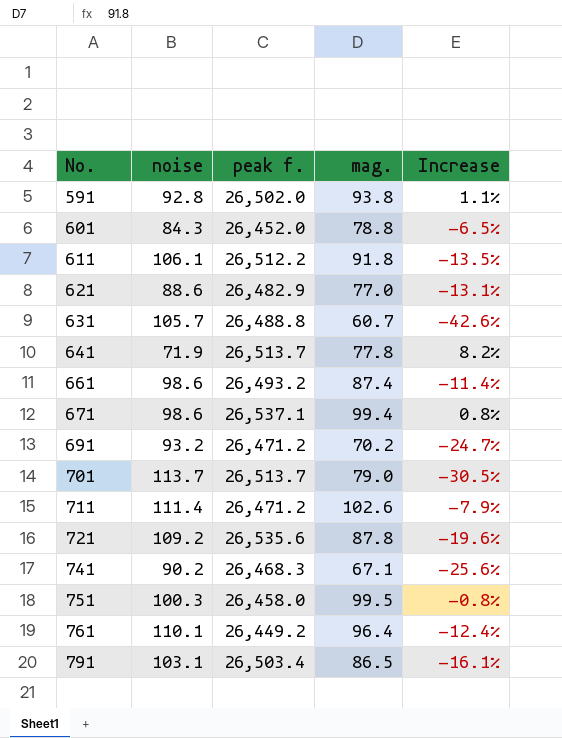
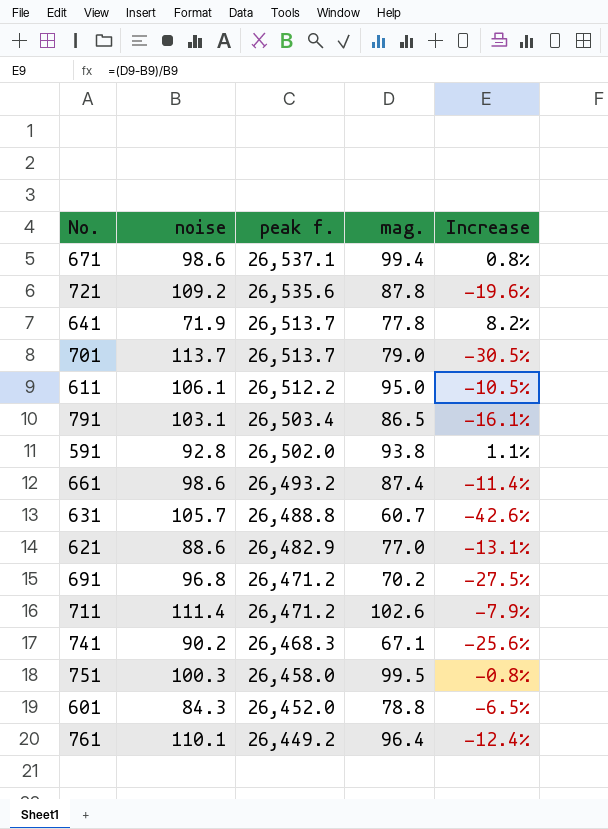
row order: No. ascending -> peak f. descending
611 | mag.: 91.8 -> 95.0
611 | Increase: -13.5% -> -10.5%
691 | noise: 93.2 -> 96.8
691 | Increase: -24.7% -> -27.5%

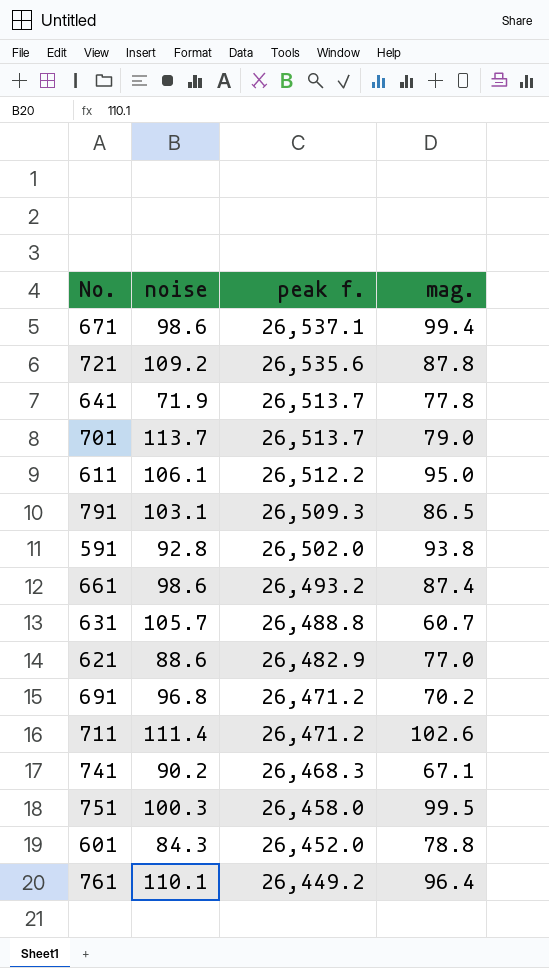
column Increase | formula: ([mag.] - [noise]) / [noise] -> none
791 | peak f.: 26,503.4 -> 26,509.3

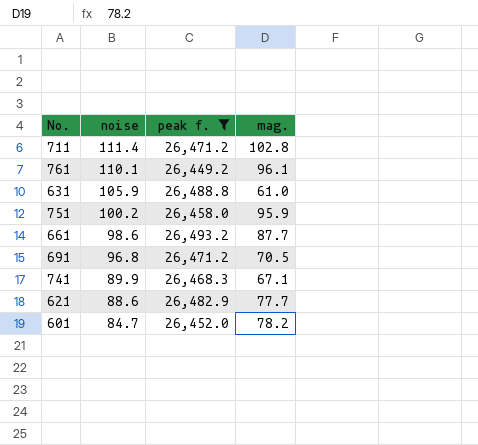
filter: none -> peak f. <= 26,493.2
row order: peak f. descending -> noise descending
711 | mag.: 102.6 -> 102.8
761 | mag.: 96.4 -> 96.1
631 | noise: 105.7 -> 105.9
631 | mag.: 60.7 -> 61.0
751 | noise: 100.3 -> 100.2
751 | mag.: 99.5 -> 95.9
661 | mag.: 87.4 -> 87.7
691 | mag.: 70.2 -> 70.5
741 | noise: 90.2 -> 89.9
621 | mag.: 77.0 -> 77.7
601 | noise: 84.3 -> 84.7
601 | mag.: 78.8 -> 78.2

